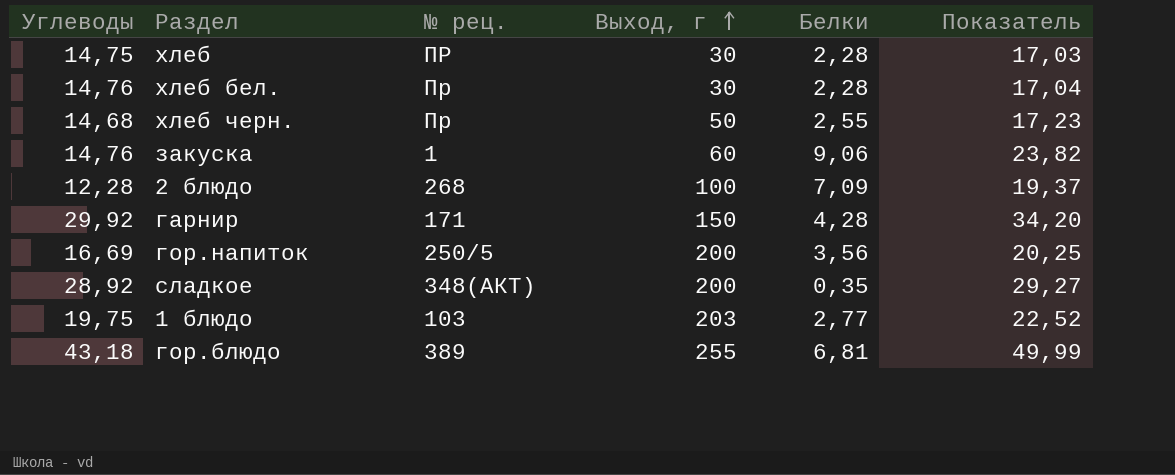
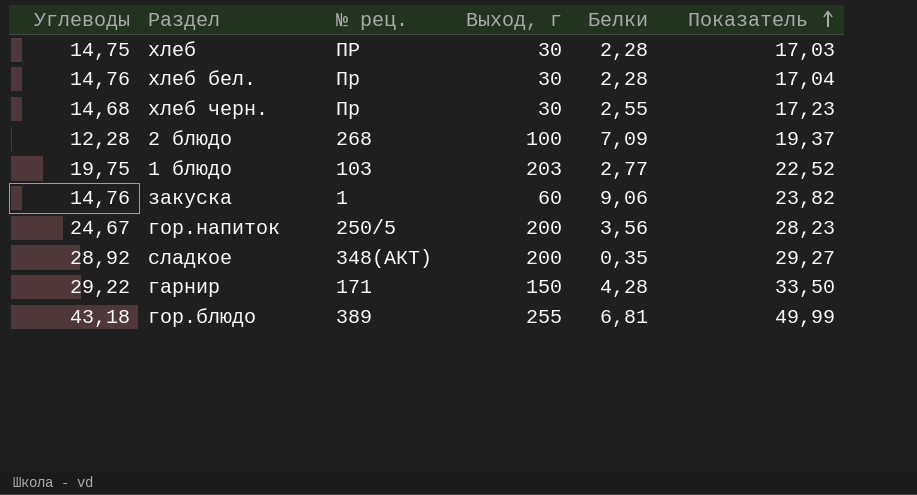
row order: Выход, г ascending -> Показатель ascending
хлеб черн. | Выход, г: 50 -> 30
гор.напиток | Углеводы: 16,69 -> 24,67
гор.напиток | Показатель: 20,25 -> 28,23
гарнир | Углеводы: 29,92 -> 29,22
гарнир | Показатель: 34,20 -> 33,50

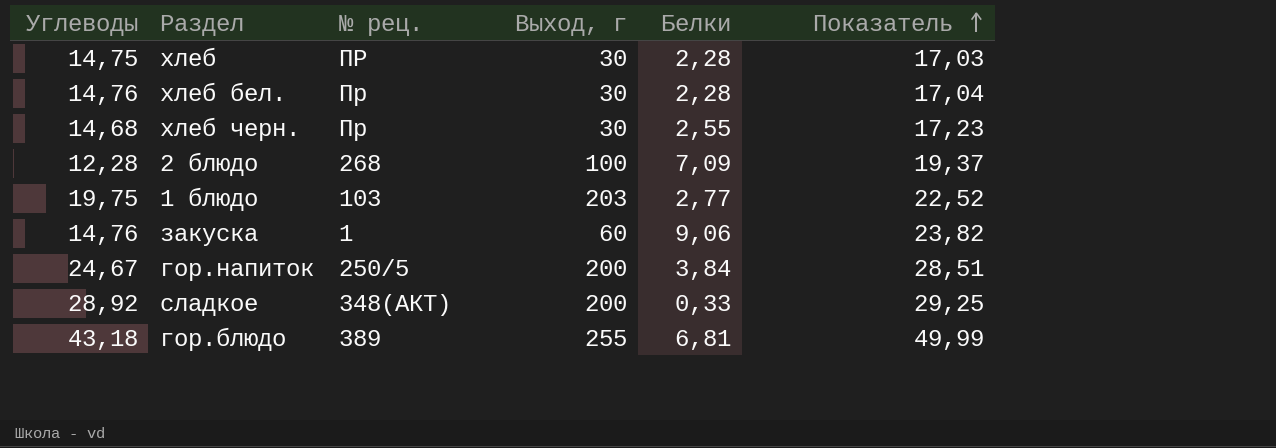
row гарнир: 29,22 | 171 | 150 | 4,28 | 33,50 -> none
гор.напиток | Белки: 3,56 -> 3,84
гор.напиток | Показатель: 28,23 -> 28,51
сладкое | Белки: 0,35 -> 0,33
сладкое | Показатель: 29,27 -> 29,25

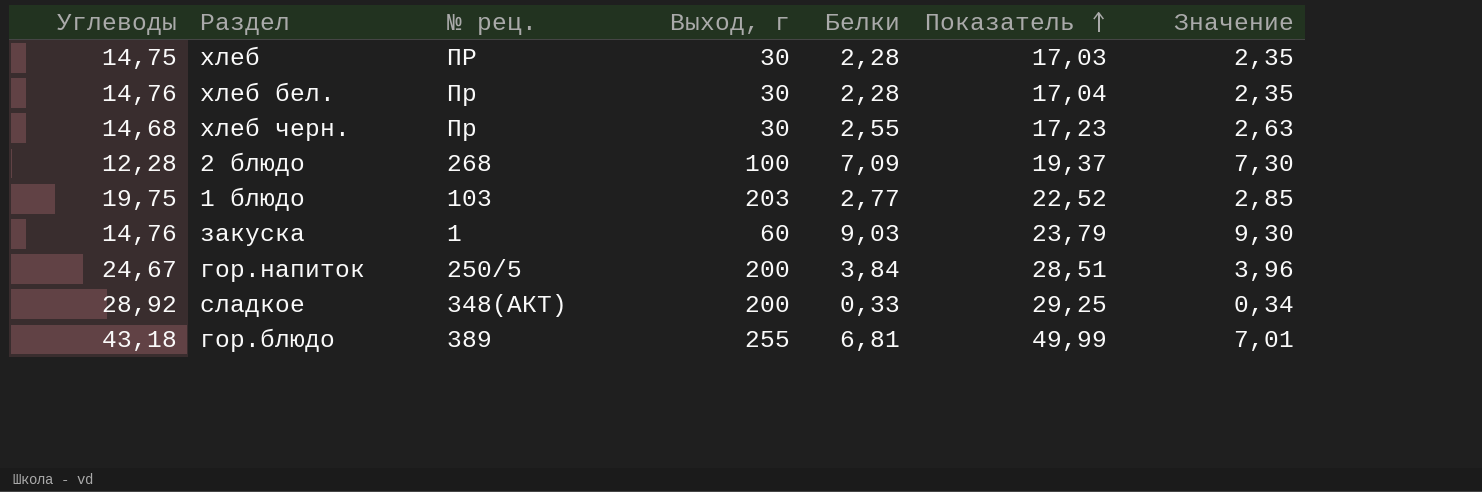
column Значение | formula: none -> [Белки] * 1,03
закуска | Белки: 9,06 -> 9,03
закуска | Показатель: 23,82 -> 23,79

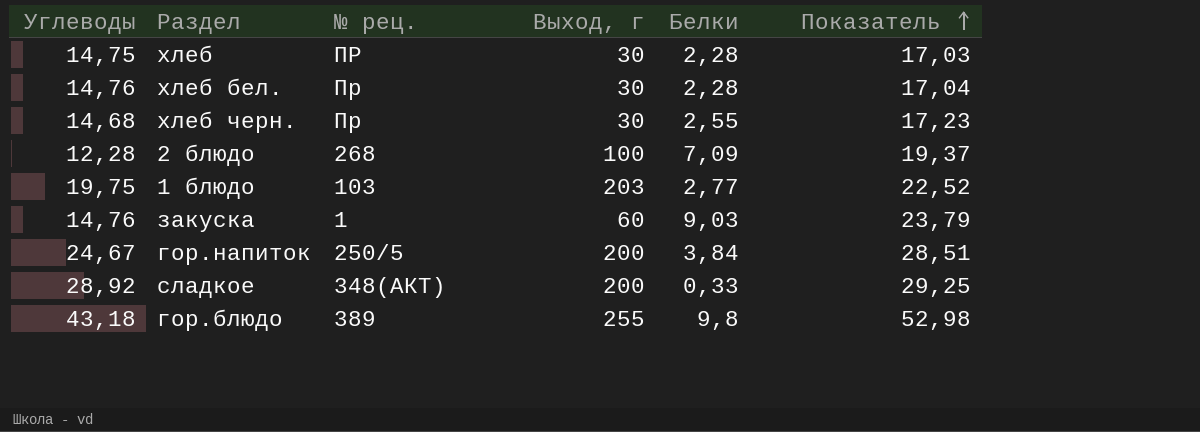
column Значение | formula: [Белки] * 1,03 -> none
гор.блюдо | Белки: 6,81 -> 9,8
гор.блюдо | Показатель: 49,99 -> 52,98

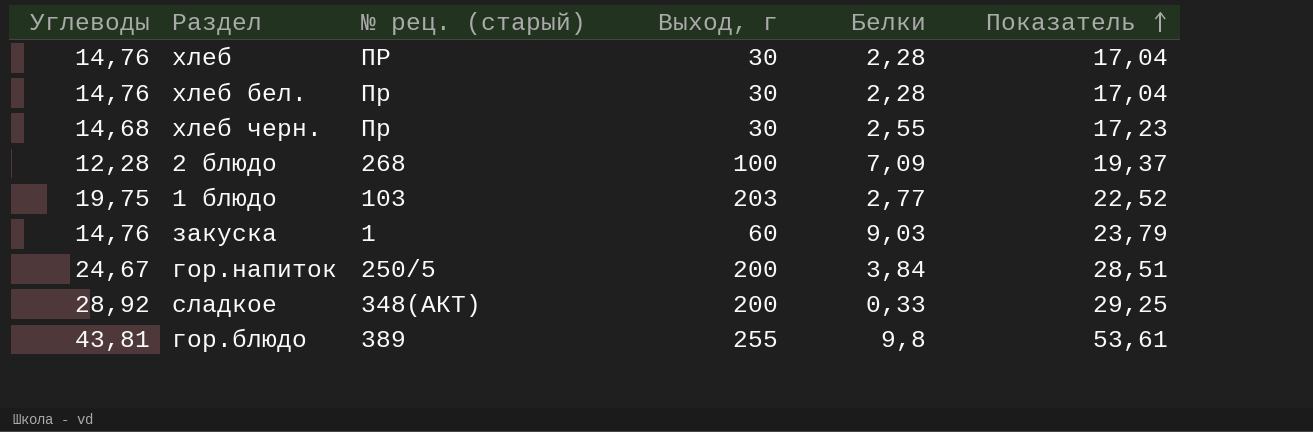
column name: № рец. -> № рец. (старый)
хлеб | Углеводы: 14,75 -> 14,76
хлеб | Показатель: 17,03 -> 17,04
гор.блюдо | Углеводы: 43,18 -> 43,81
гор.блюдо | Показатель: 52,98 -> 53,61

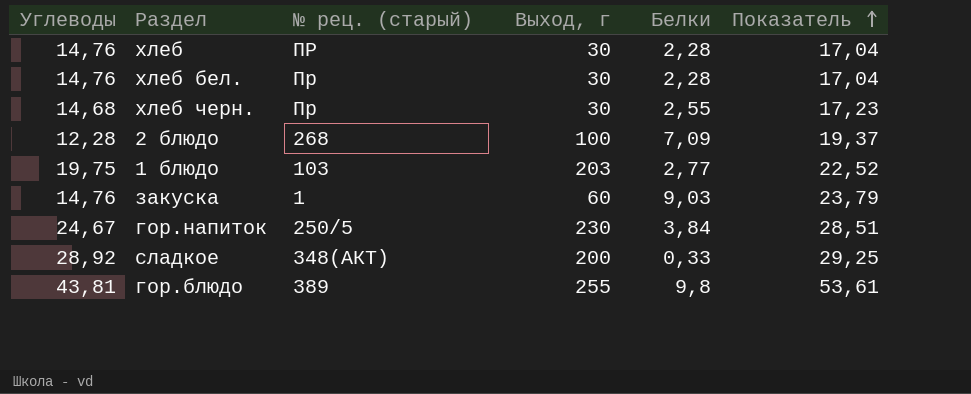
гор.напиток | Выход, г: 200 -> 230

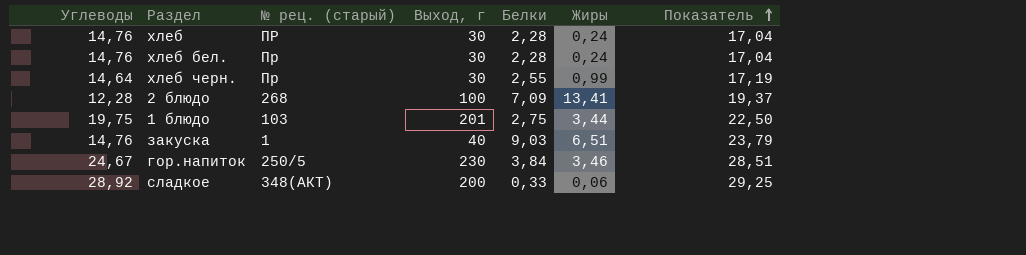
column Жиры | position: none -> 6
row гор.блюдо: 43,81 | 389 | 255 | 9,8 | 53,61 -> none
хлеб черн. | Углеводы: 14,68 -> 14,64
хлеб черн. | Показатель: 17,23 -> 17,19
1 блюдо | Выход, г: 203 -> 201
1 блюдо | Белки: 2,77 -> 2,75
1 блюдо | Показатель: 22,52 -> 22,50
закуска | Выход, г: 60 -> 40

